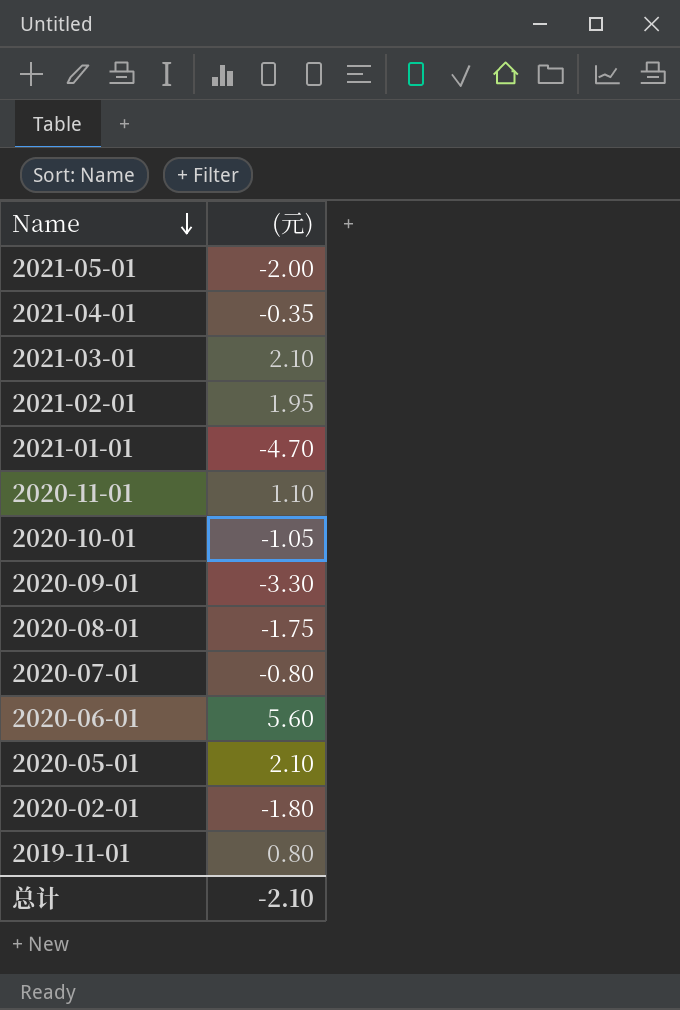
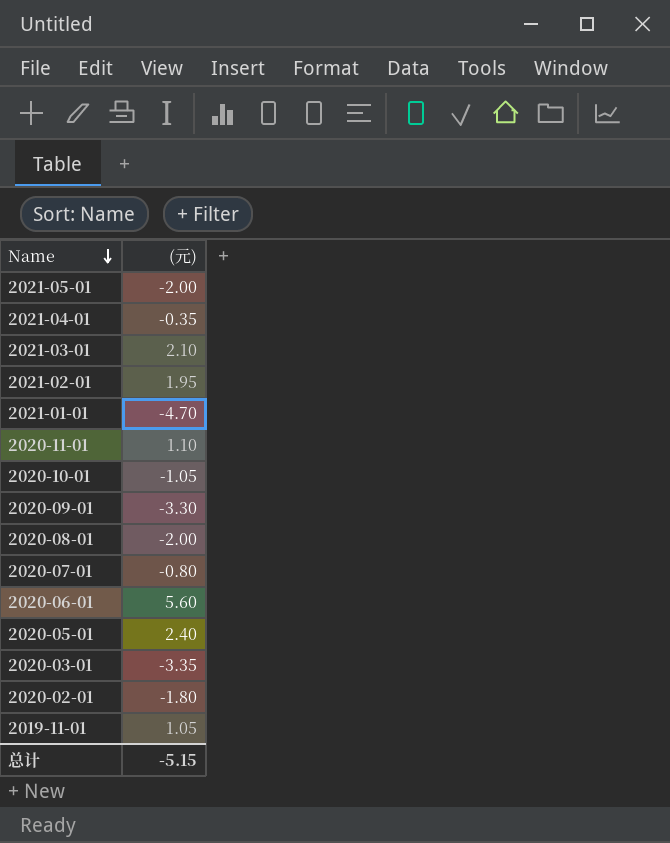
2020-08-01 | (元): -1.75 -> -2.00
2020-05-01 | (元): 2.10 -> 2.40
row 2020-03-01: none -> -3.35
2019-11-01 | (元): 0.80 -> 1.05
总计 | (元): -2.10 -> -5.15

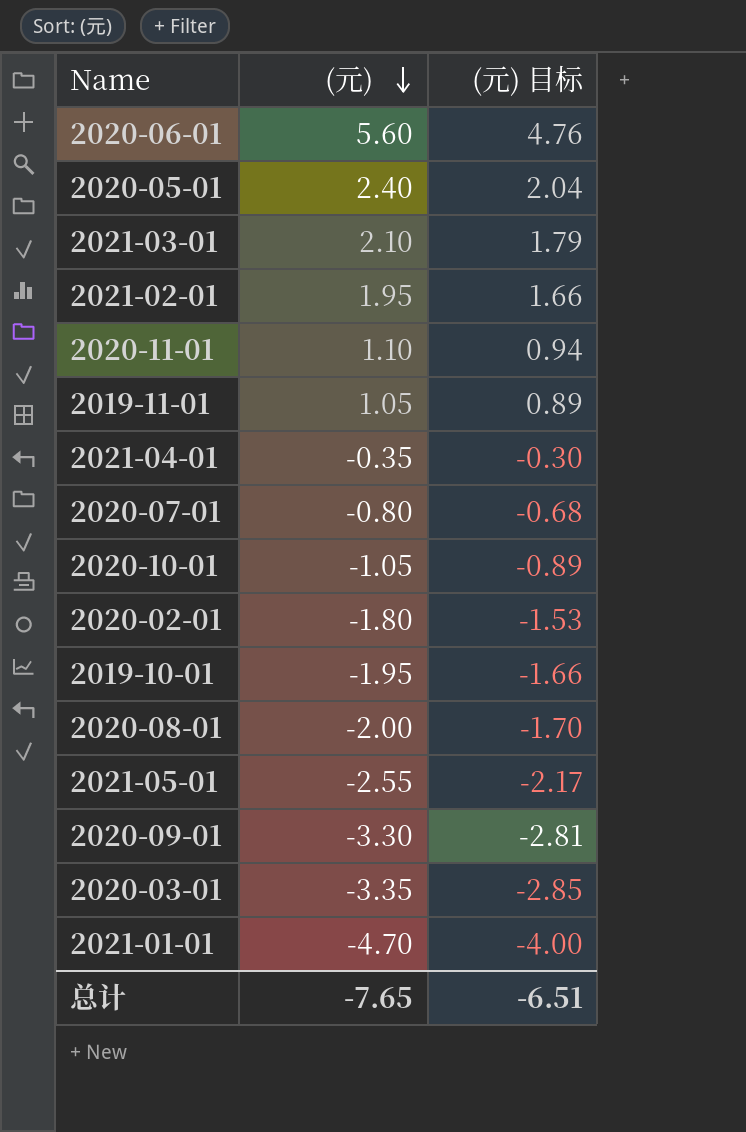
row order: Name descending -> (元) descending
column (元) 目标 | formula: none -> [(元)] * 0.85
row 2019-10-01: none -> -1.95 | -1.66
2021-05-01 | (元): -2.00 -> -2.55
总计 | (元): -5.15 -> -7.65

